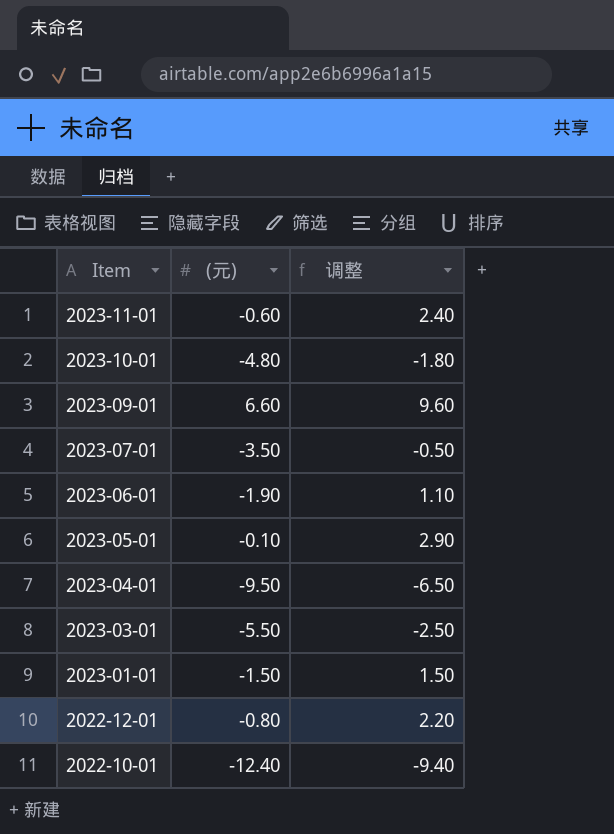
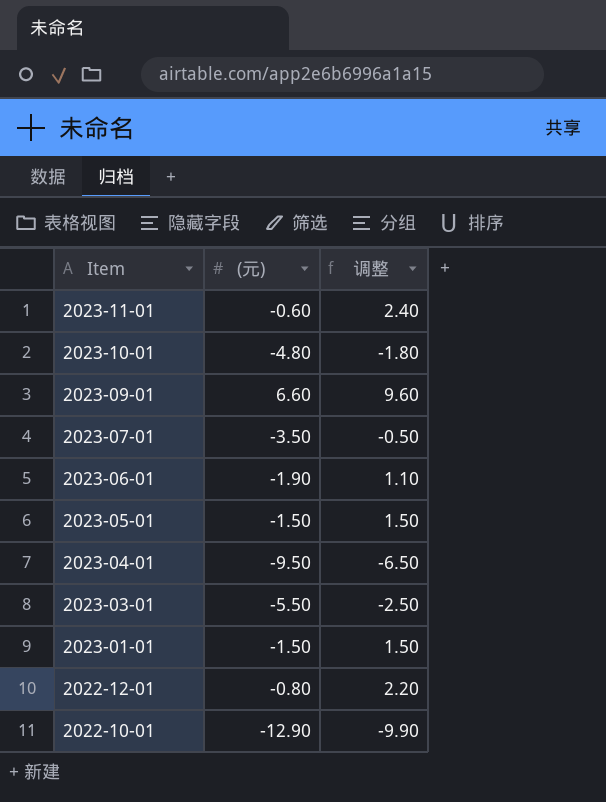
2023-05-01 | (元): -0.10 -> -1.50
2023-05-01 | 调整: 2.90 -> 1.50
2022-10-01 | (元): -12.40 -> -12.90
2022-10-01 | 调整: -9.40 -> -9.90

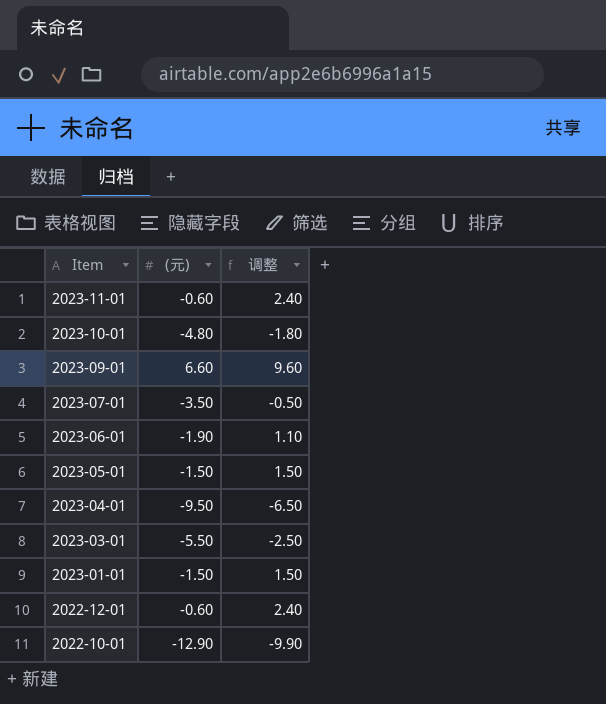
2022-12-01 | (元): -0.80 -> -0.60
2022-12-01 | 调整: 2.20 -> 2.40

